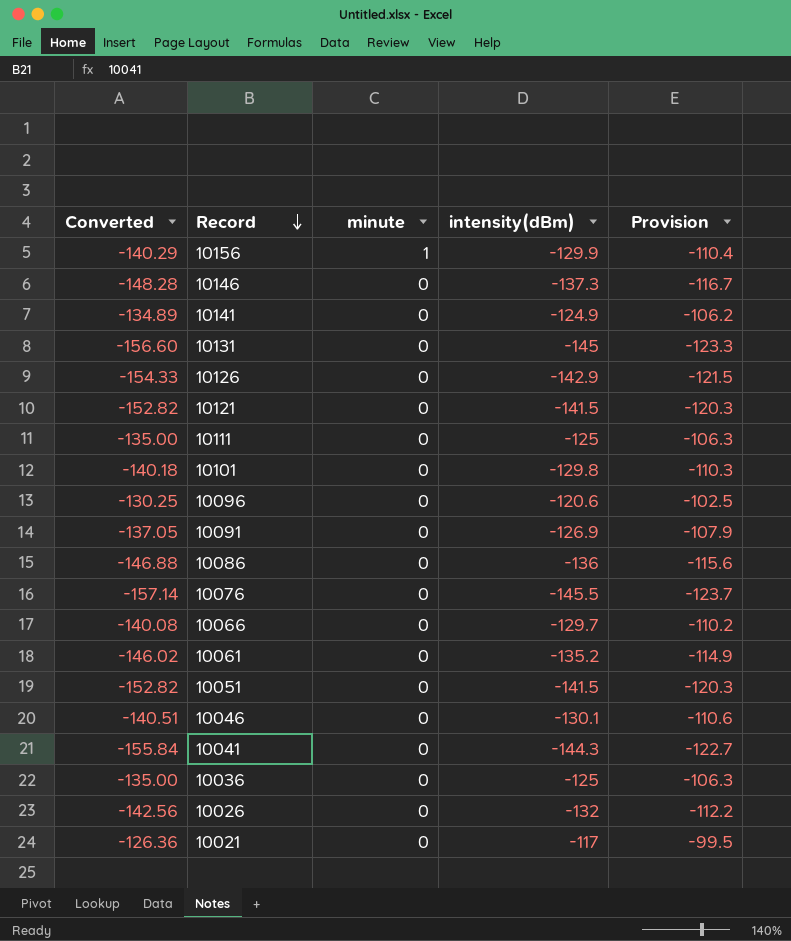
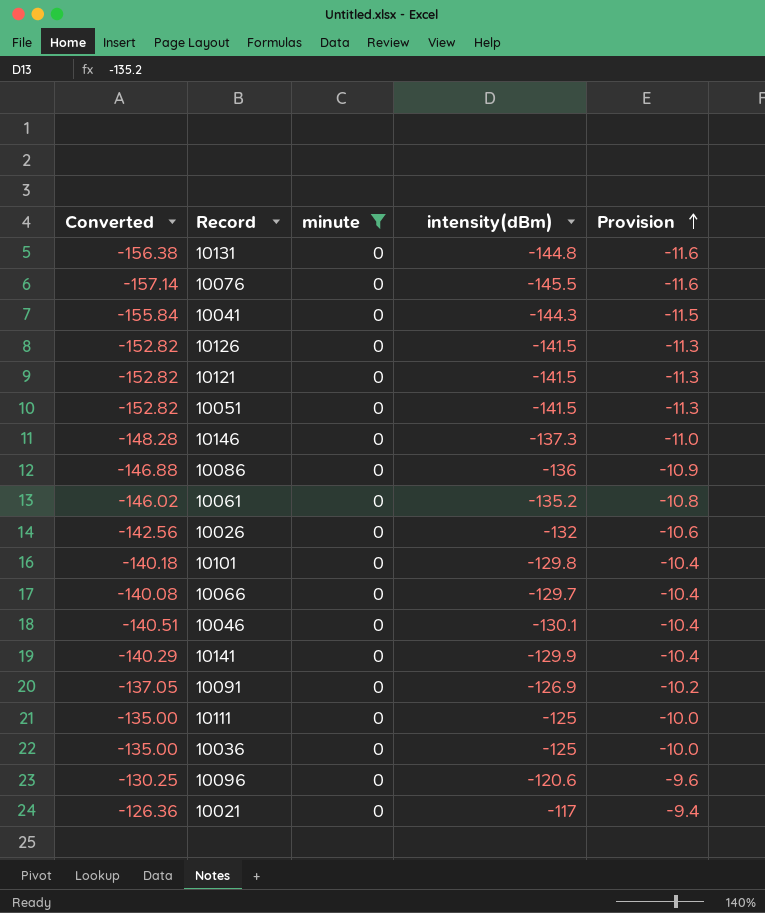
filter: none -> minute = 0
row order: Record descending -> Provision ascending
column Provision | formula: [intensity(dBm)] * 0.85 -> [intensity(dBm)] * 0.08
10131 | Converted: -156.60 -> -156.38
10131 | intensity(dBm): -145 -> -144.8
10126 | Converted: -154.33 -> -152.82
10126 | intensity(dBm): -142.9 -> -141.5
10141 | Converted: -134.89 -> -140.29
10141 | intensity(dBm): -124.9 -> -129.9

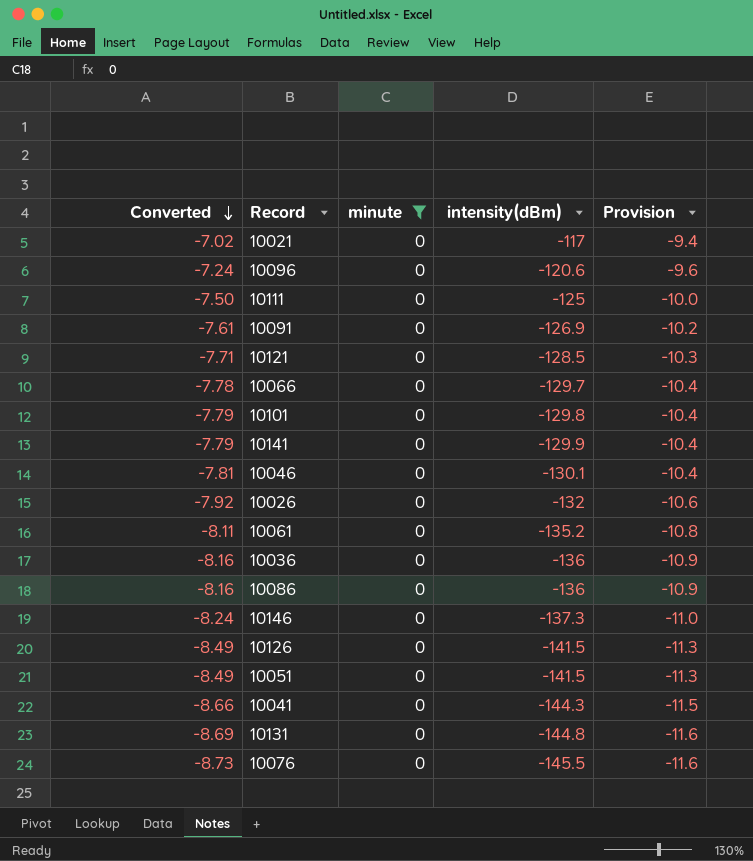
row order: Provision ascending -> Converted descending
column Converted | formula: [intensity(dBm)] * 1.08 -> [intensity(dBm)] * 0.06
10121 | intensity(dBm): -141.5 -> -128.5
10121 | Provision: -11.3 -> -10.3
10036 | intensity(dBm): -125 -> -136
10036 | Provision: -10.0 -> -10.9

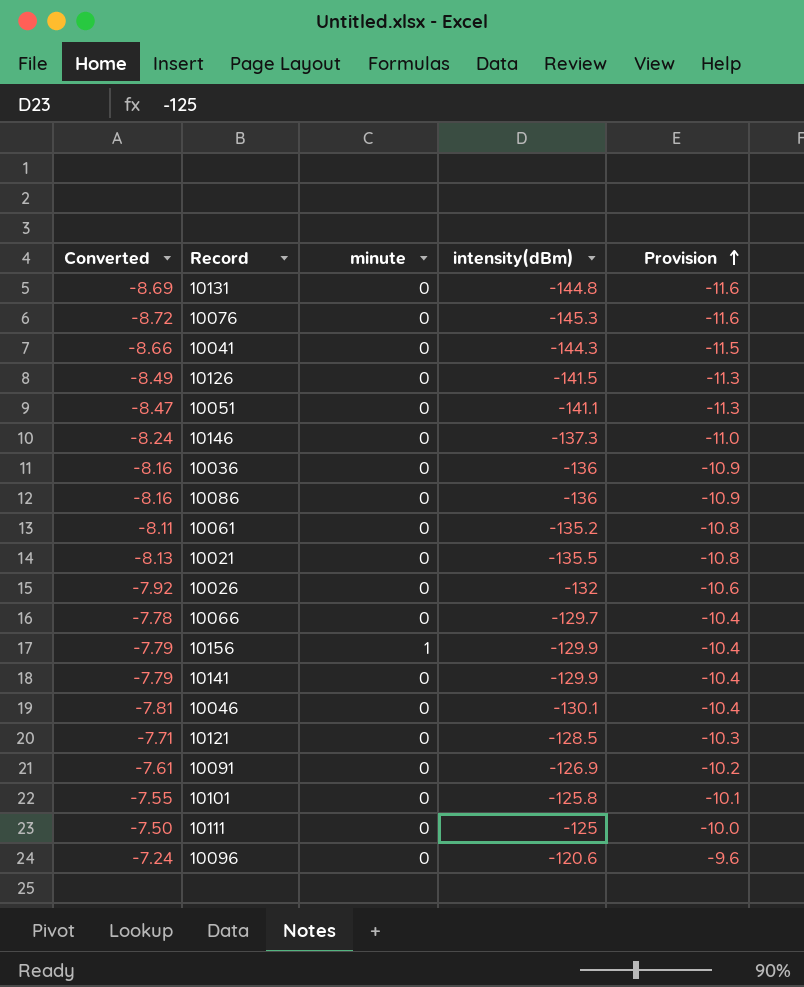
filter: minute = 0 -> none
row order: Converted descending -> Provision ascending
10076 | Converted: -8.73 -> -8.72
10076 | intensity(dBm): -145.5 -> -145.3
10051 | Converted: -8.49 -> -8.47
10051 | intensity(dBm): -141.5 -> -141.1
10021 | Converted: -7.02 -> -8.13
10021 | intensity(dBm): -117 -> -135.5
10021 | Provision: -9.4 -> -10.8
10101 | Converted: -7.79 -> -7.55
10101 | intensity(dBm): -129.8 -> -125.8
10101 | Provision: -10.4 -> -10.1

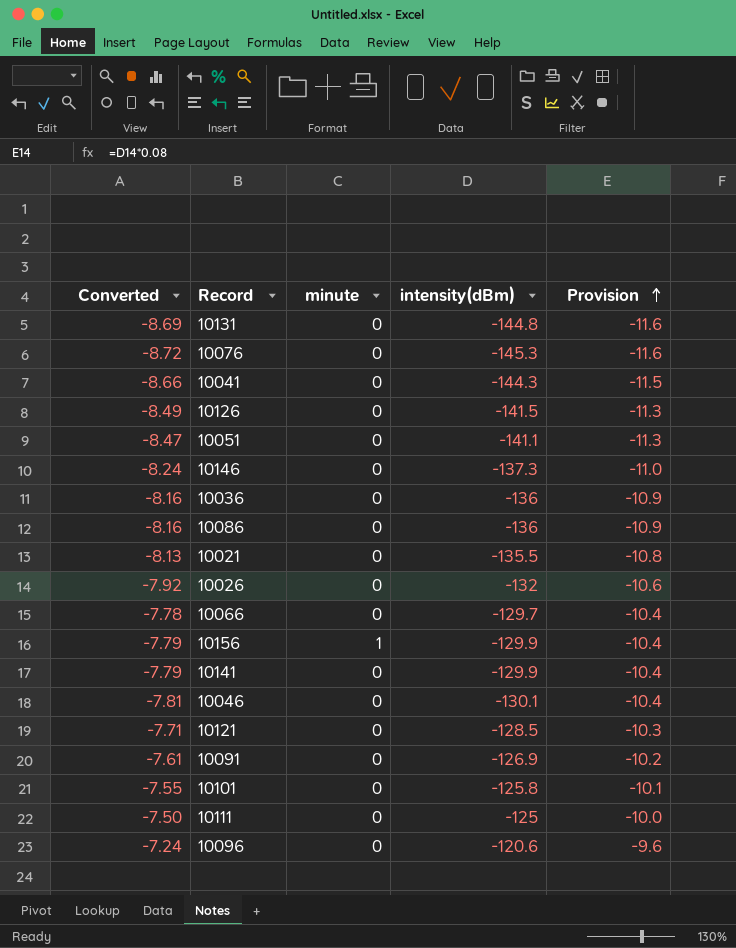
row 10061: -8.11 | 0 | -135.2 | -10.8 -> none

